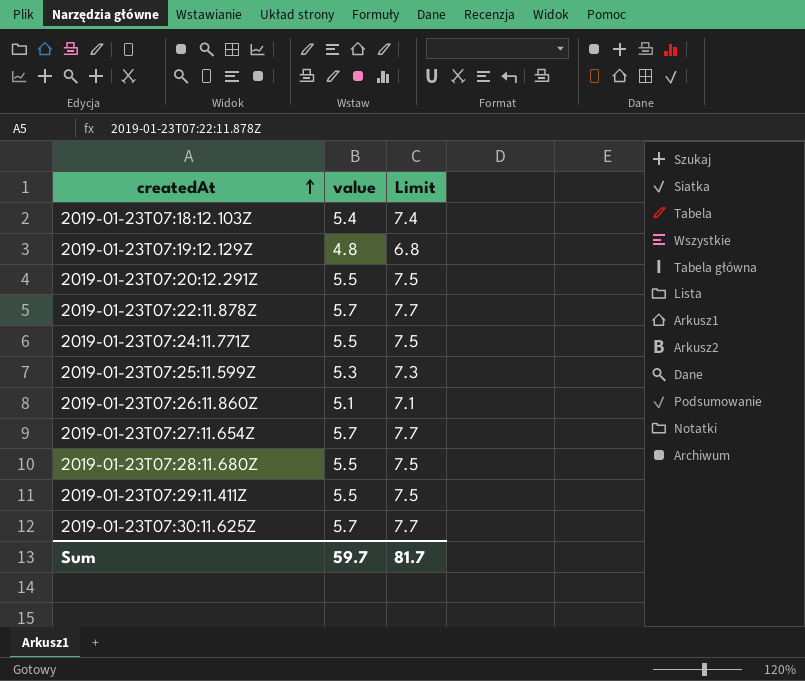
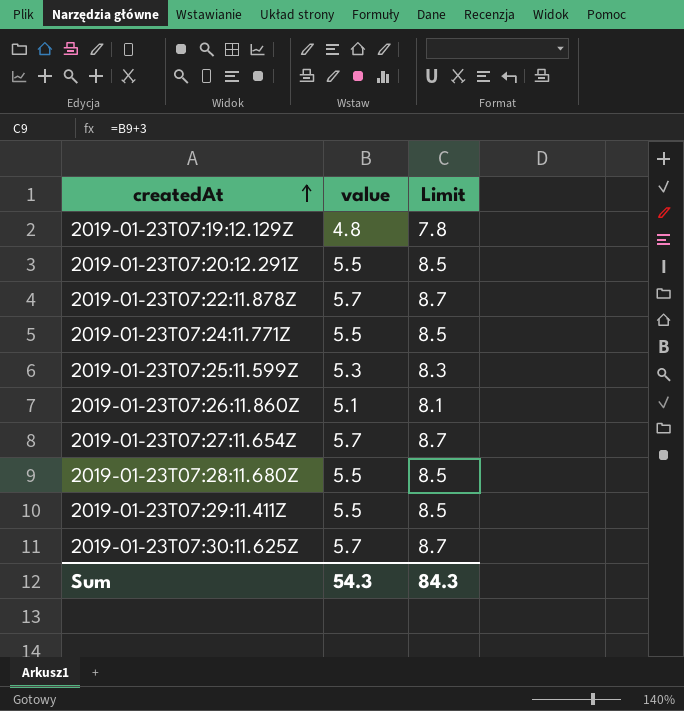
column Limit | formula: [value] + 2 -> [value] + 3
row 2019-01-23T07:18:12.103Z: 5.4 | 7.4 -> none
Sum | value: 59.7 -> 54.3
Sum | Limit: 81.7 -> 84.3

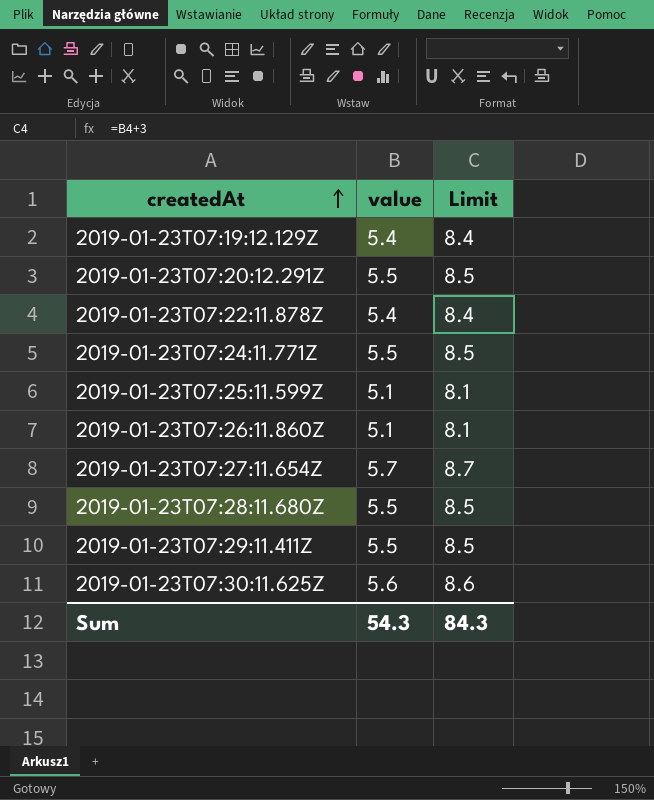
2019-01-23T07:19:12.129Z | value: 4.8 -> 5.4
2019-01-23T07:19:12.129Z | Limit: 7.8 -> 8.4
2019-01-23T07:22:11.878Z | value: 5.7 -> 5.4
2019-01-23T07:22:11.878Z | Limit: 8.7 -> 8.4
2019-01-23T07:25:11.599Z | value: 5.3 -> 5.1
2019-01-23T07:25:11.599Z | Limit: 8.3 -> 8.1
2019-01-23T07:30:11.625Z | value: 5.7 -> 5.6
2019-01-23T07:30:11.625Z | Limit: 8.7 -> 8.6

